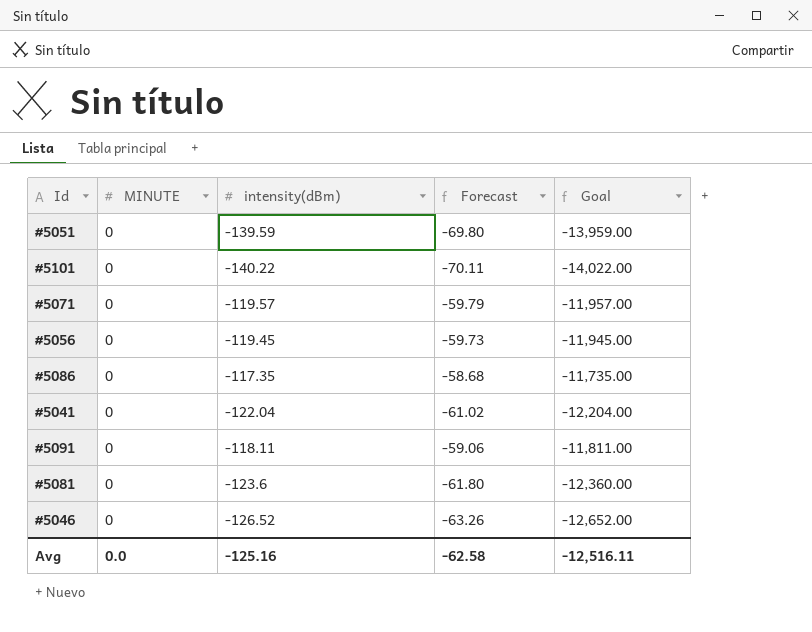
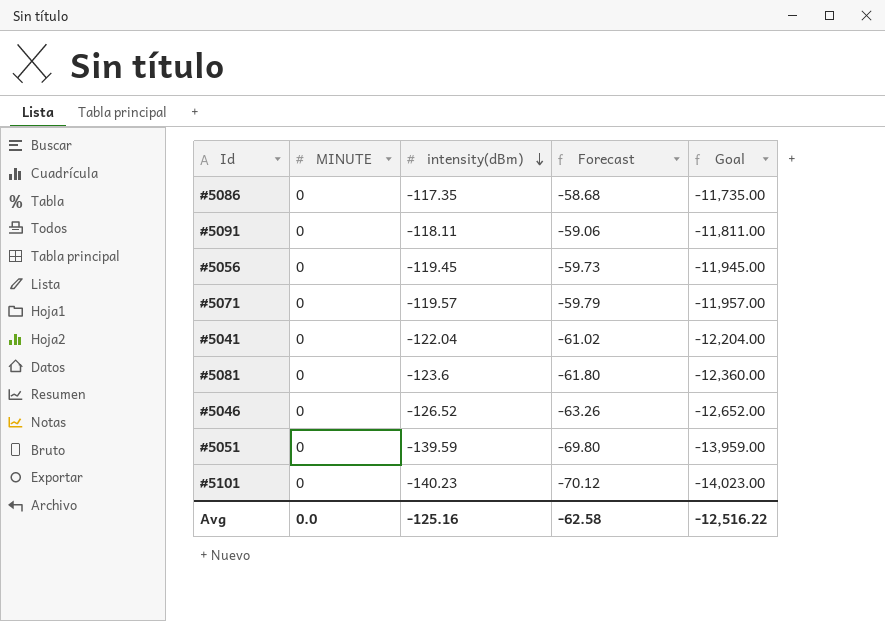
row order: none -> intensity(dBm) descending
#5101 | intensity(dBm): -140.22 -> -140.23
#5101 | Forecast: -70.11 -> -70.12
#5101 | Goal: -14,022.00 -> -14,023.00
Avg | Goal: -12,516.11 -> -12,516.22

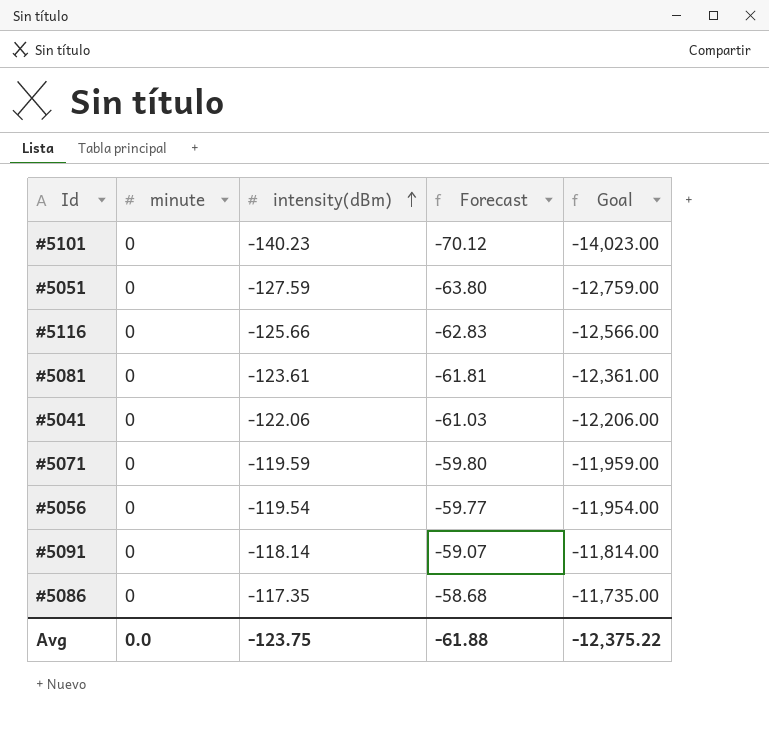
row order: intensity(dBm) descending -> intensity(dBm) ascending
column name: MINUTE -> minute
row #5046: 0 | -126.52 | -63.26 | -12,652.00 -> none
#5051 | intensity(dBm): -139.59 -> -127.59
#5051 | Forecast: -69.80 -> -63.80
#5051 | Goal: -13,959.00 -> -12,759.00
row #5116: none -> 0 | -125.66 | -62.83 | -12,566.00
#5081 | intensity(dBm): -123.6 -> -123.61
#5081 | Forecast: -61.80 -> -61.81
#5081 | Goal: -12,360.00 -> -12,361.00
#5041 | intensity(dBm): -122.04 -> -122.06
#5041 | Forecast: -61.02 -> -61.03
#5041 | Goal: -12,204.00 -> -12,206.00
#5071 | intensity(dBm): -119.57 -> -119.59
#5071 | Forecast: -59.79 -> -59.80
#5071 | Goal: -11,957.00 -> -11,959.00
#5056 | intensity(dBm): -119.45 -> -119.54
#5056 | Forecast: -59.73 -> -59.77
#5056 | Goal: -11,945.00 -> -11,954.00
#5091 | intensity(dBm): -118.11 -> -118.14
#5091 | Forecast: -59.06 -> -59.07
#5091 | Goal: -11,811.00 -> -11,814.00
Avg | intensity(dBm): -125.16 -> -123.75
Avg | Forecast: -62.58 -> -61.88
Avg | Goal: -12,516.22 -> -12,375.22

